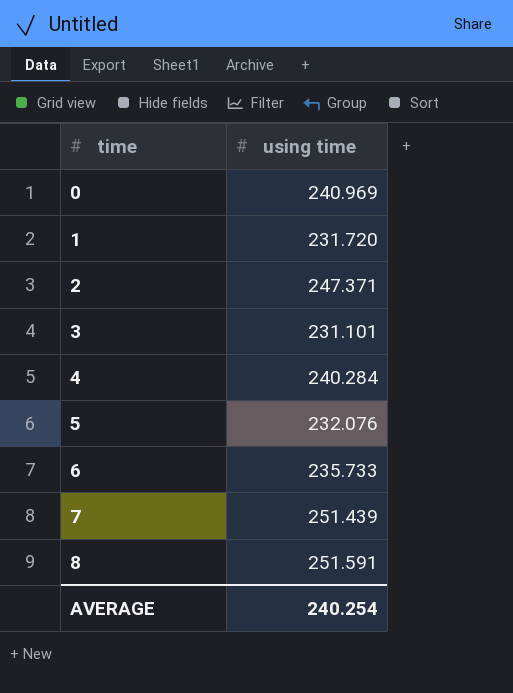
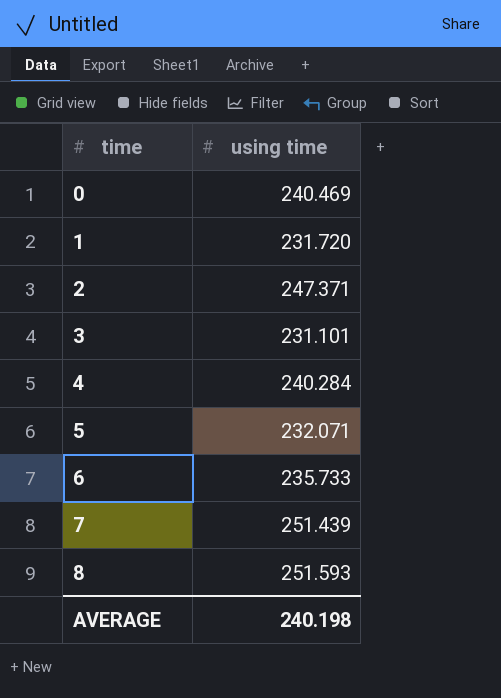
0 | using time: 240.969 -> 240.469
5 | using time: 232.076 -> 232.071
8 | using time: 251.591 -> 251.593
AVERAGE | using time: 240.254 -> 240.198

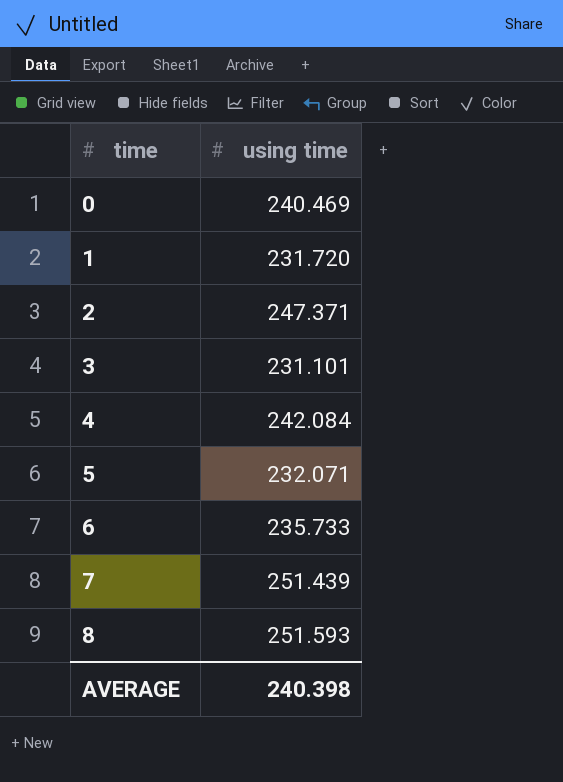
4 | using time: 240.284 -> 242.084
AVERAGE | using time: 240.198 -> 240.398

